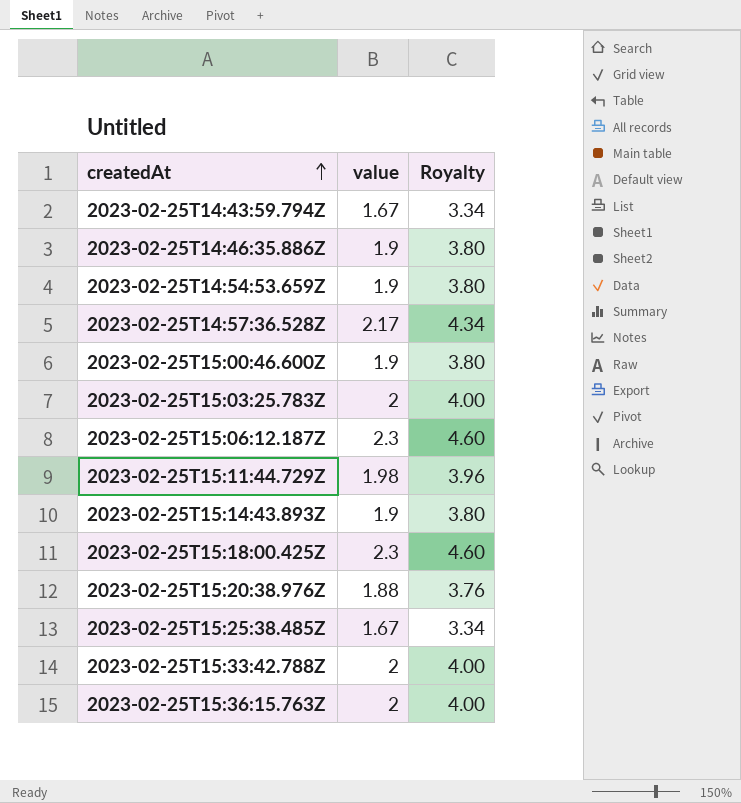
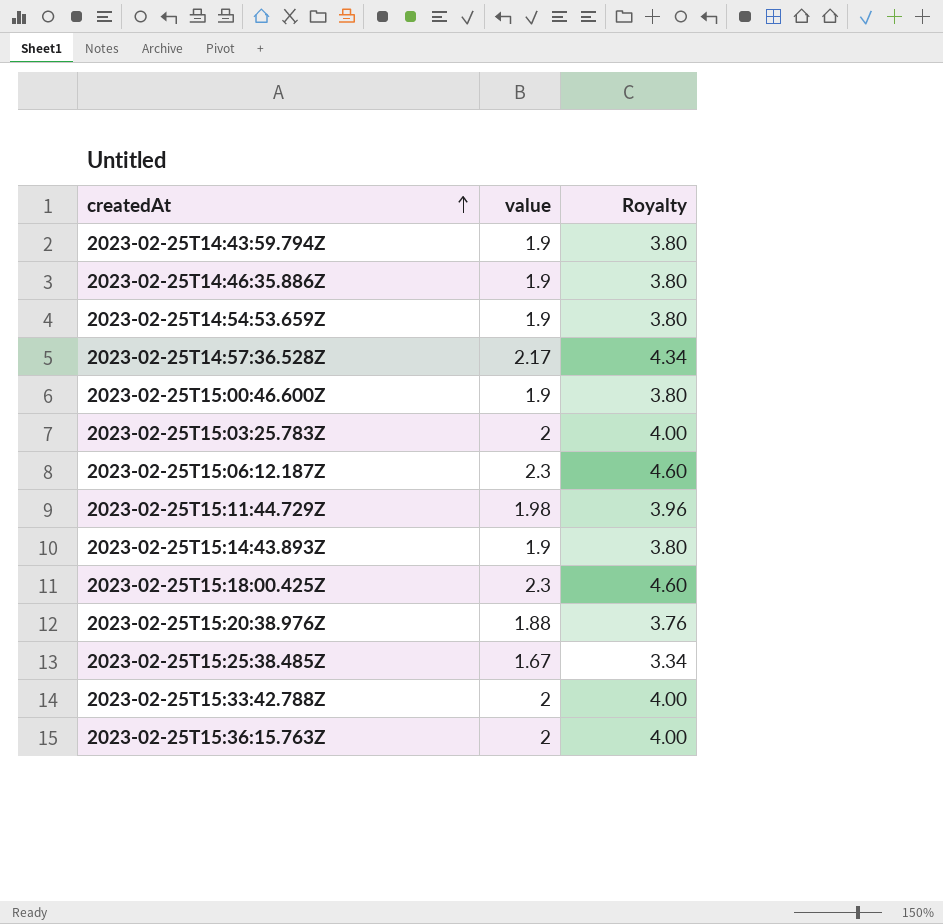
2023-02-25T14:43:59.794Z | value: 1.67 -> 1.9
2023-02-25T14:43:59.794Z | Royalty: 3.34 -> 3.80

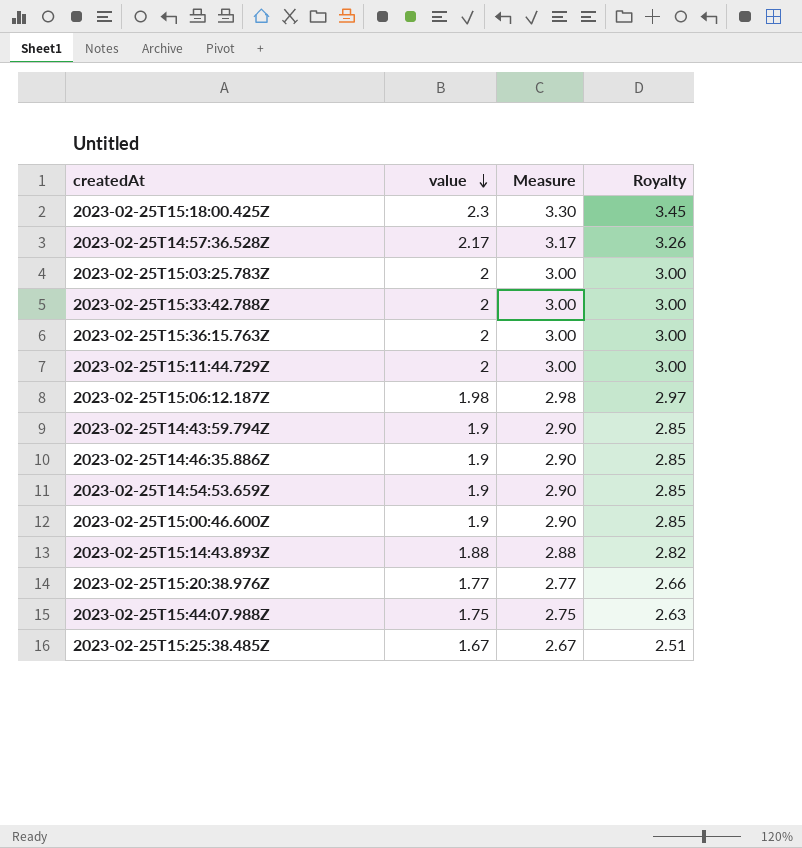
row order: createdAt ascending -> value descending
column Measure | formula: none -> [value] + 1
column Royalty | formula: [value] * 2 -> [value] * 1.5
2023-02-25T15:11:44.729Z | value: 1.98 -> 2
2023-02-25T15:06:12.187Z | value: 2.3 -> 1.98
2023-02-25T15:14:43.893Z | value: 1.9 -> 1.88
2023-02-25T15:20:38.976Z | value: 1.88 -> 1.77
row 2023-02-25T15:44:07.988Z: none -> 1.75 | 2.75 | 2.63

